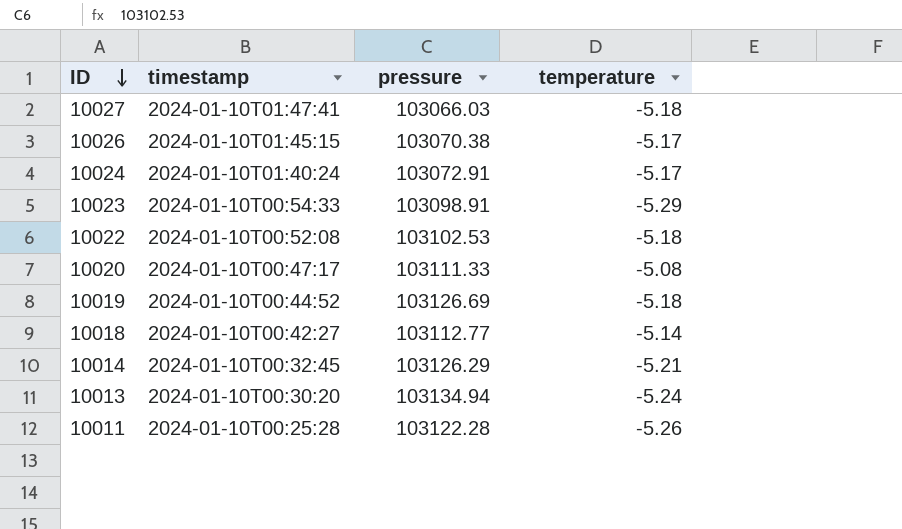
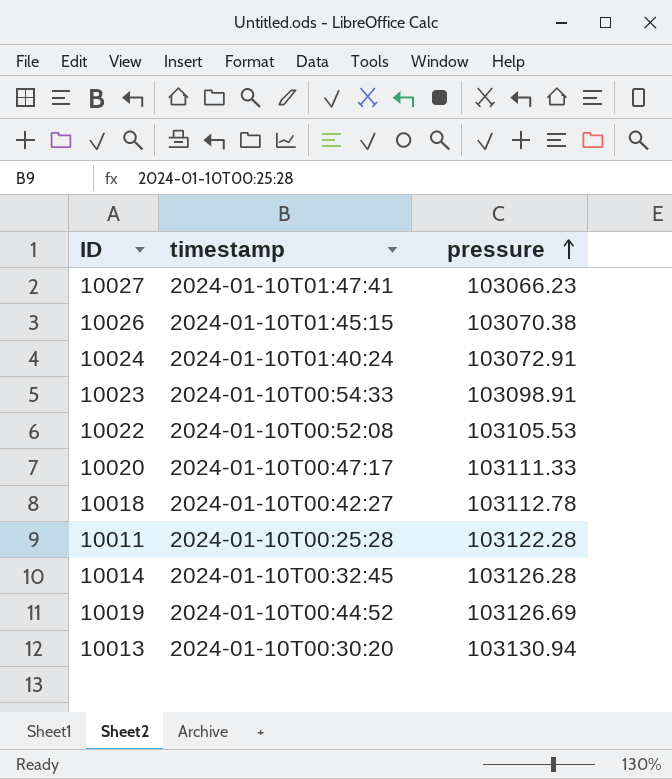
row order: ID descending -> pressure ascending
column temperature | position: 4 -> none
10027 | pressure: 103066.03 -> 103066.23
10022 | pressure: 103102.53 -> 103105.53
10018 | pressure: 103112.77 -> 103112.78
10014 | pressure: 103126.29 -> 103126.28
10013 | pressure: 103134.94 -> 103130.94

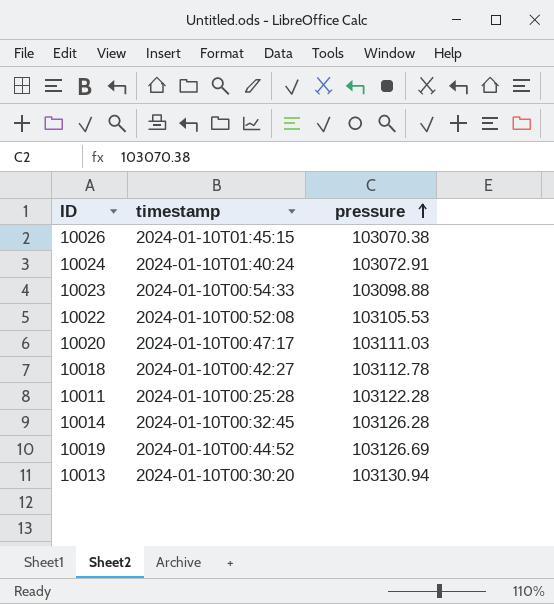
row 10027: 2024-01-10T01:47:41 | 103066.23 -> none
10023 | pressure: 103098.91 -> 103098.88
10020 | pressure: 103111.33 -> 103111.03

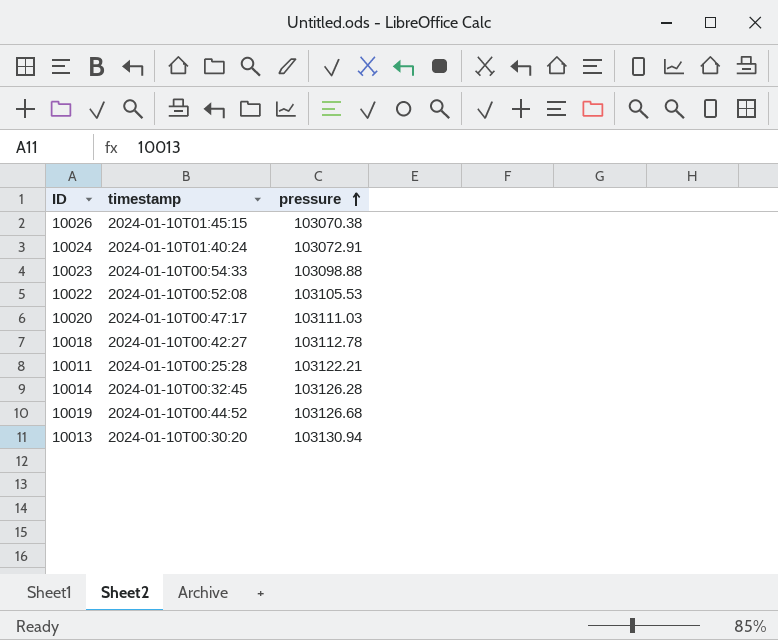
10011 | pressure: 103122.28 -> 103122.21
10019 | pressure: 103126.69 -> 103126.68

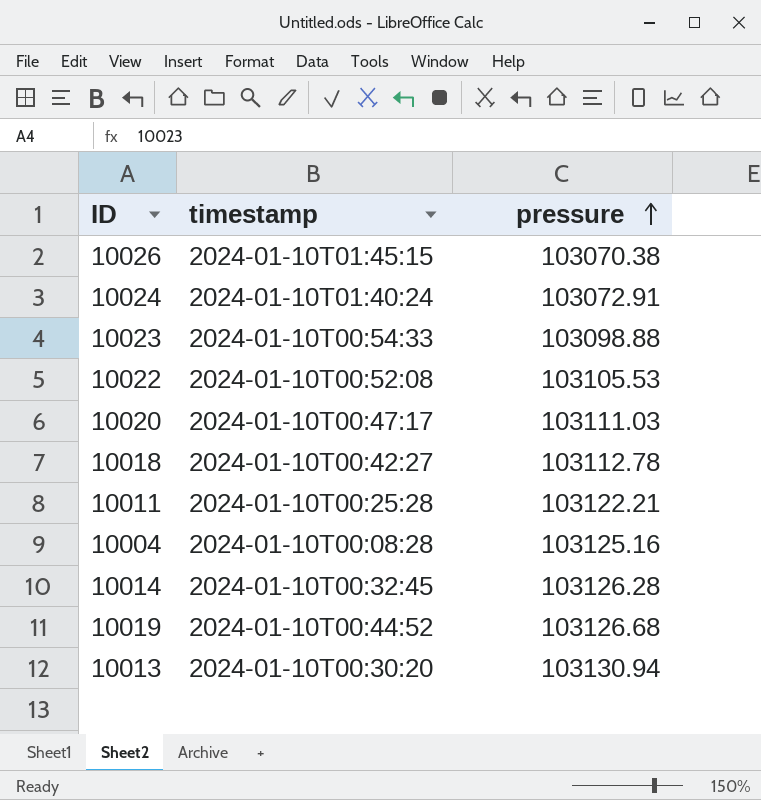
row 10004: none -> 2024-01-10T00:08:28 | 103125.16

